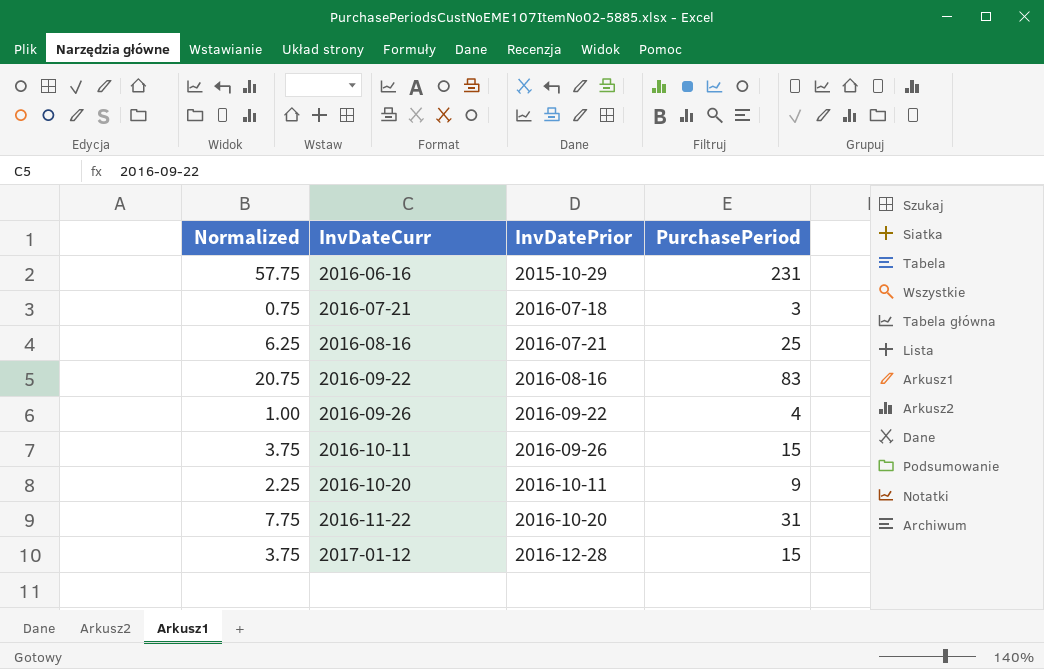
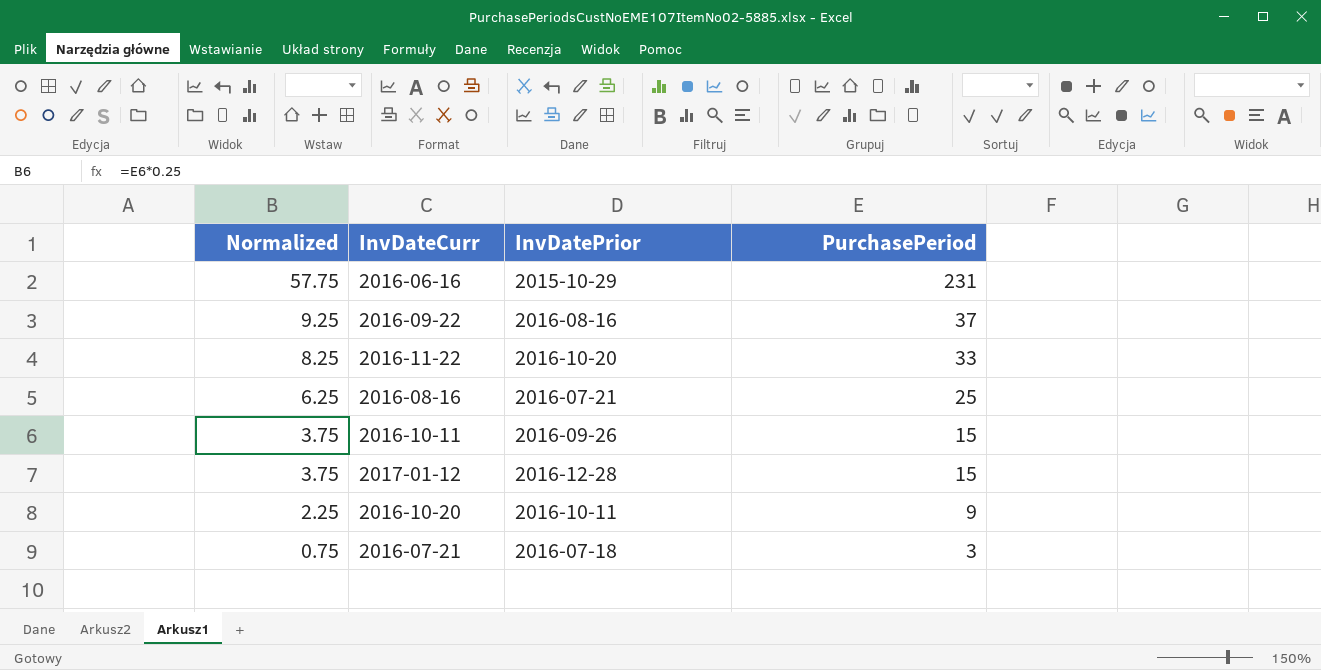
row order: InvDateCurr ascending -> Normalized descending
row 2016-09-26: 1.00 | 2016-09-22 | 4 -> none
2016-09-22 | Normalized: 20.75 -> 9.25
2016-09-22 | PurchasePeriod: 83 -> 37
2016-11-22 | Normalized: 7.75 -> 8.25
2016-11-22 | PurchasePeriod: 31 -> 33

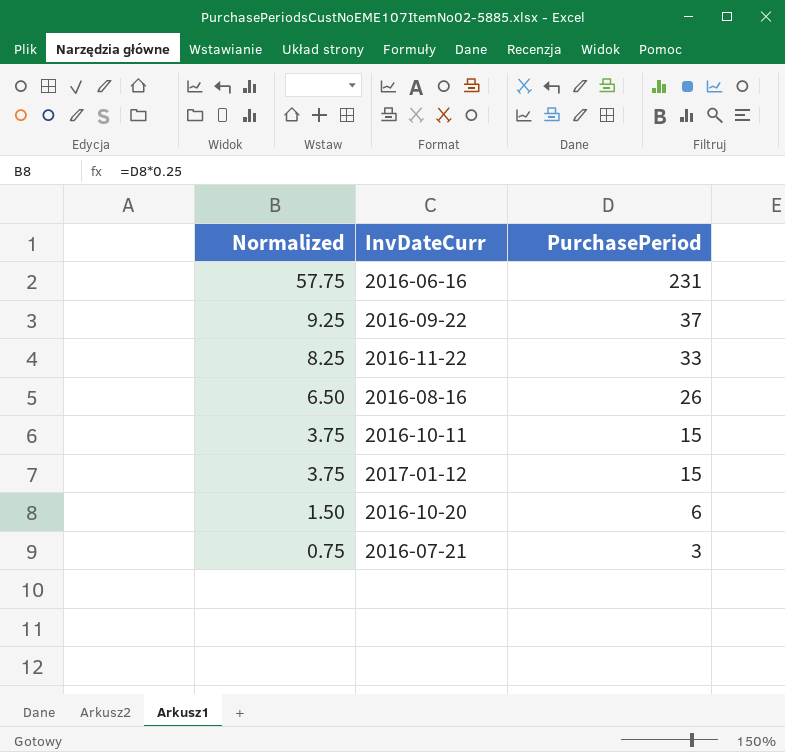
column InvDatePrior | position: 3 -> none
2016-08-16 | Normalized: 6.25 -> 6.50
2016-08-16 | PurchasePeriod: 25 -> 26
2016-10-20 | Normalized: 2.25 -> 1.50
2016-10-20 | PurchasePeriod: 9 -> 6

